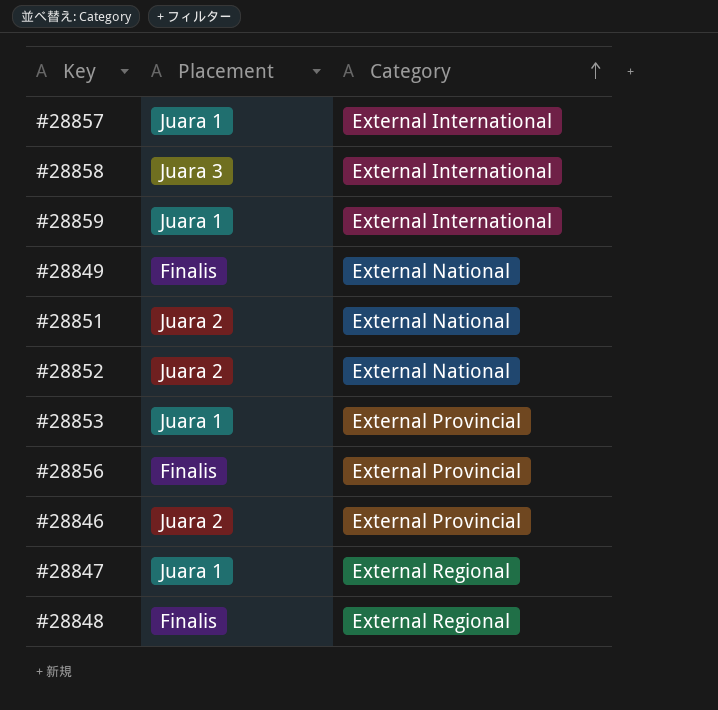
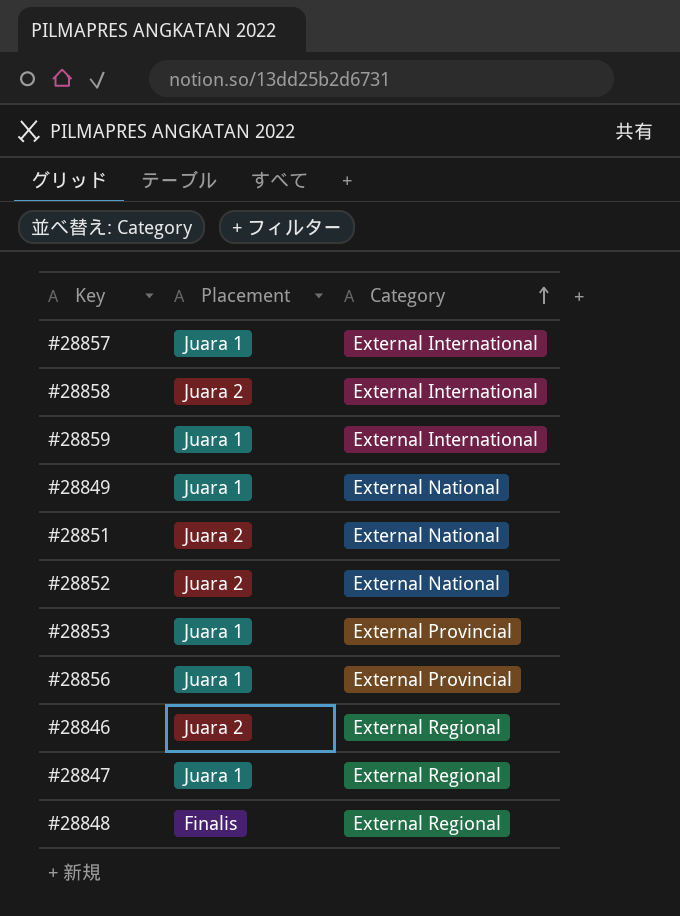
#28858 | Placement: Juara 3 -> Juara 2
#28849 | Placement: Finalis -> Juara 1
#28856 | Placement: Finalis -> Juara 1
#28846 | Category: External Provincial -> External Regional

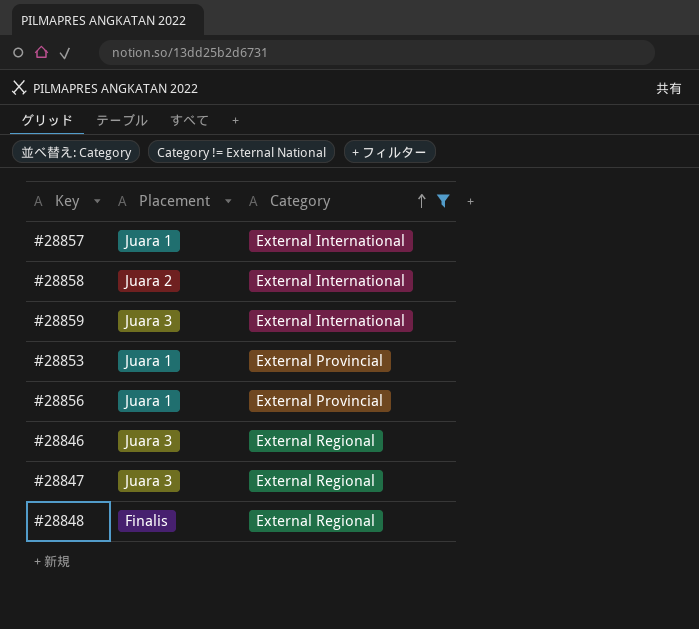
filter: none -> Category != External National
#28859 | Placement: Juara 1 -> Juara 3
#28846 | Placement: Juara 2 -> Juara 3
#28847 | Placement: Juara 1 -> Juara 3

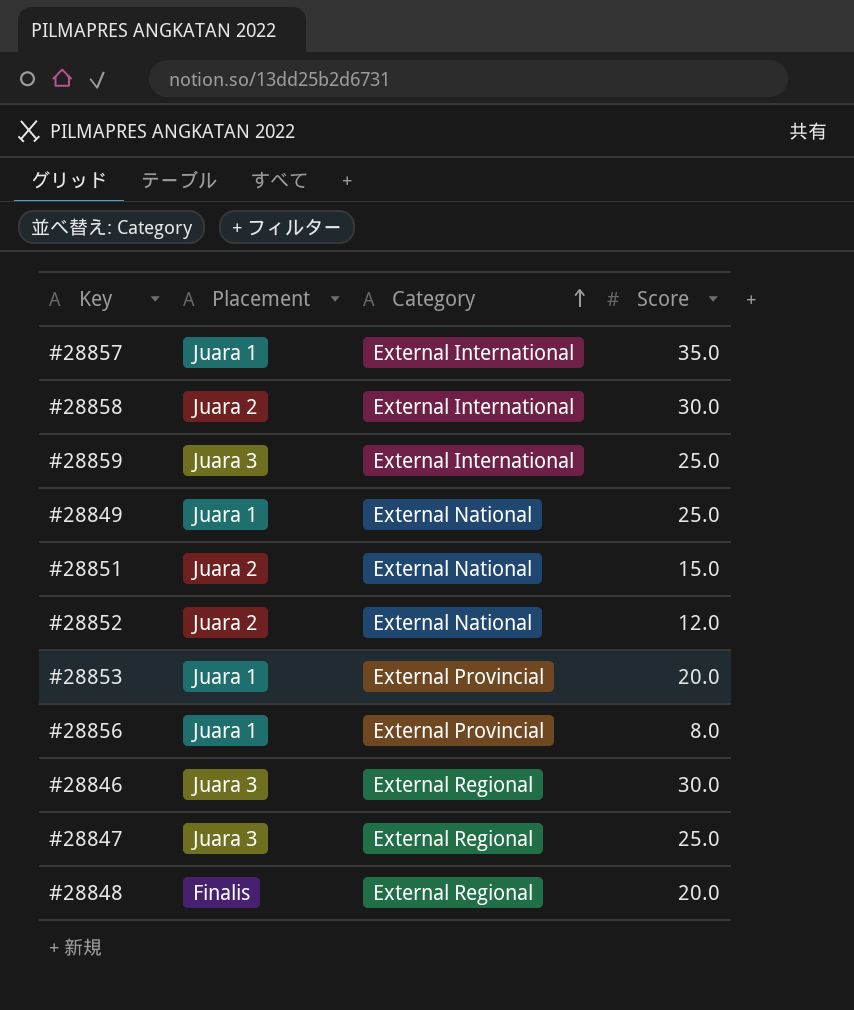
filter: Category != External National -> none
column Score | position: none -> 4

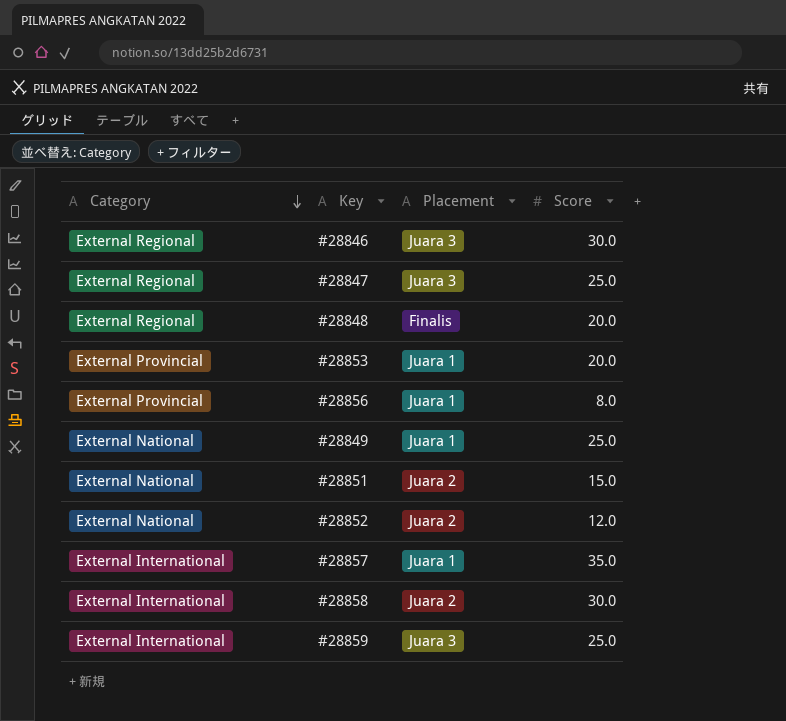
row order: Category ascending -> Category descending
column Category | position: 3 -> 1

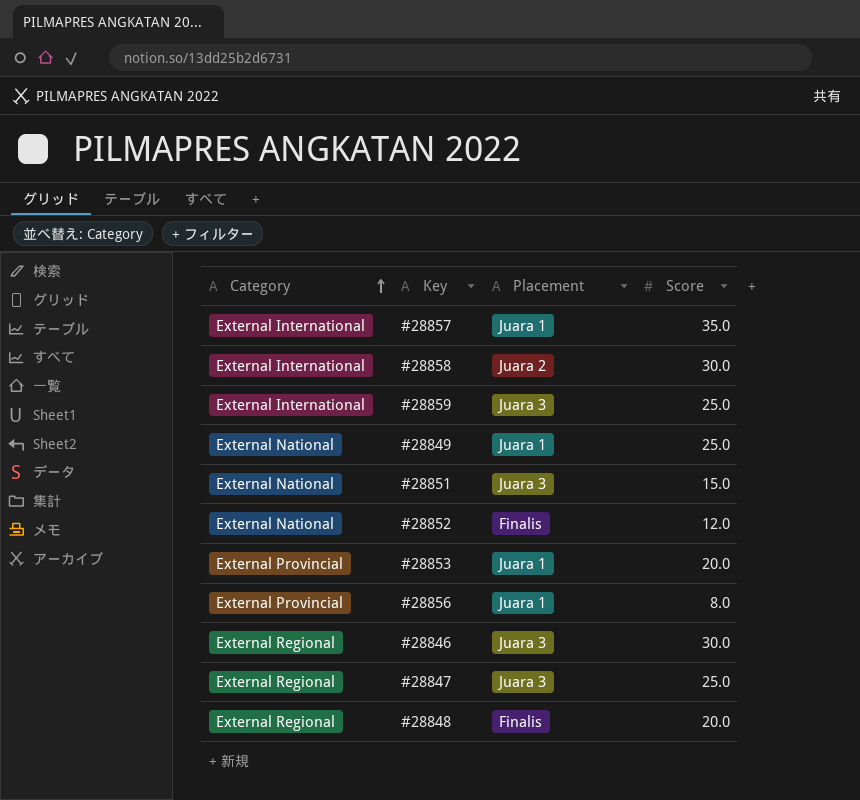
row order: Category descending -> Category ascending
#28851 | Placement: Juara 2 -> Juara 3
#28852 | Placement: Juara 2 -> Finalis

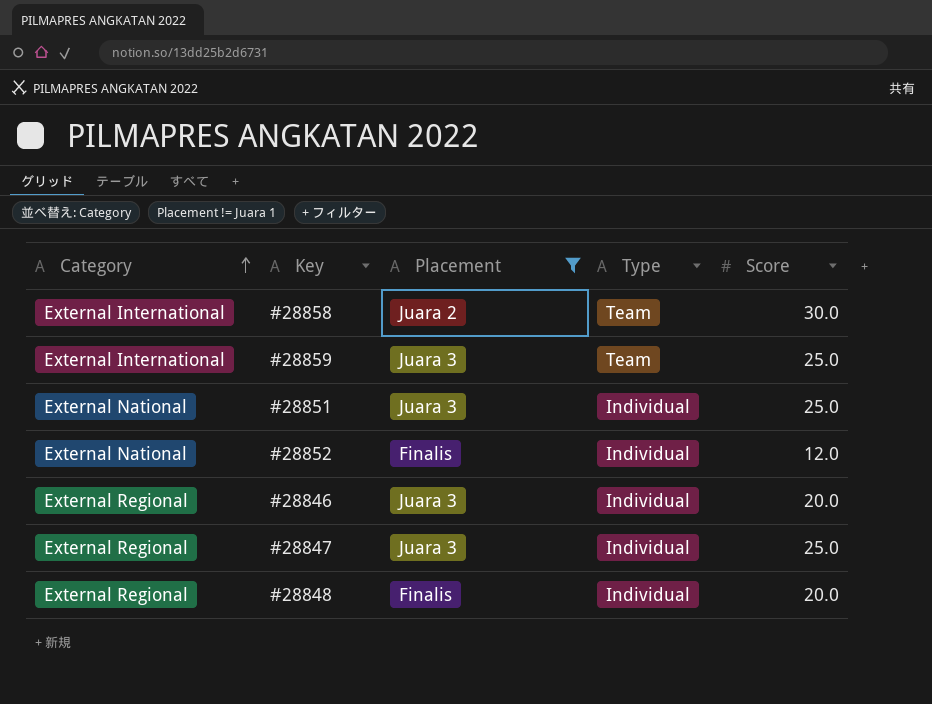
filter: none -> Placement != Juara 1
column Type | position: none -> 4
#28851 | Score: 15.0 -> 25.0
#28846 | Score: 30.0 -> 20.0

